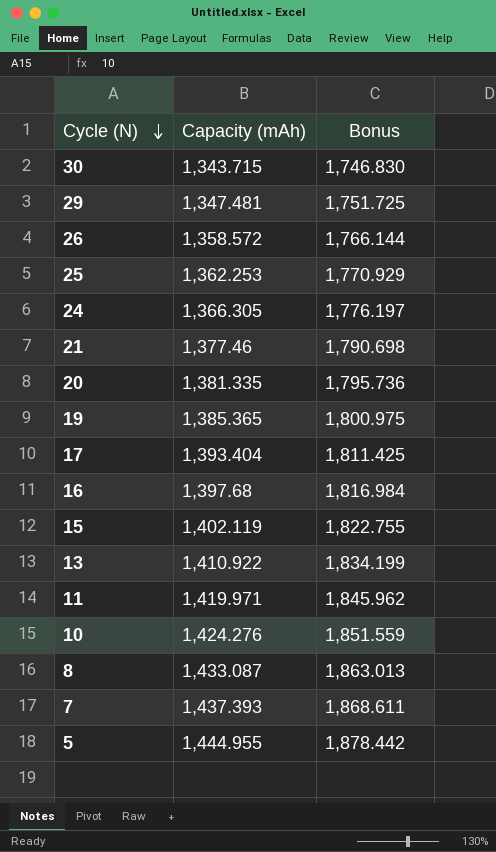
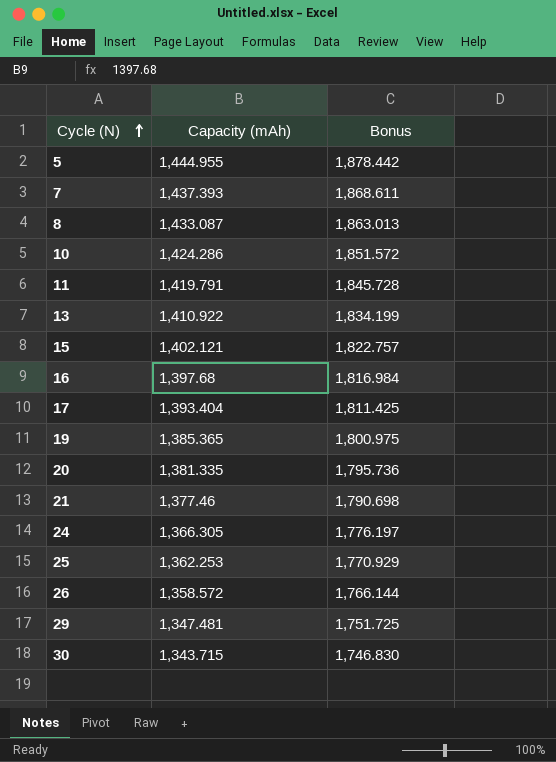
row order: Cycle (N) descending -> Cycle (N) ascending
10 | Capacity (mAh): 1,424.276 -> 1,424.286
10 | Bonus: 1,851.559 -> 1,851.572
11 | Capacity (mAh): 1,419.971 -> 1,419.791
11 | Bonus: 1,845.962 -> 1,845.728
15 | Capacity (mAh): 1,402.119 -> 1,402.121
15 | Bonus: 1,822.755 -> 1,822.757

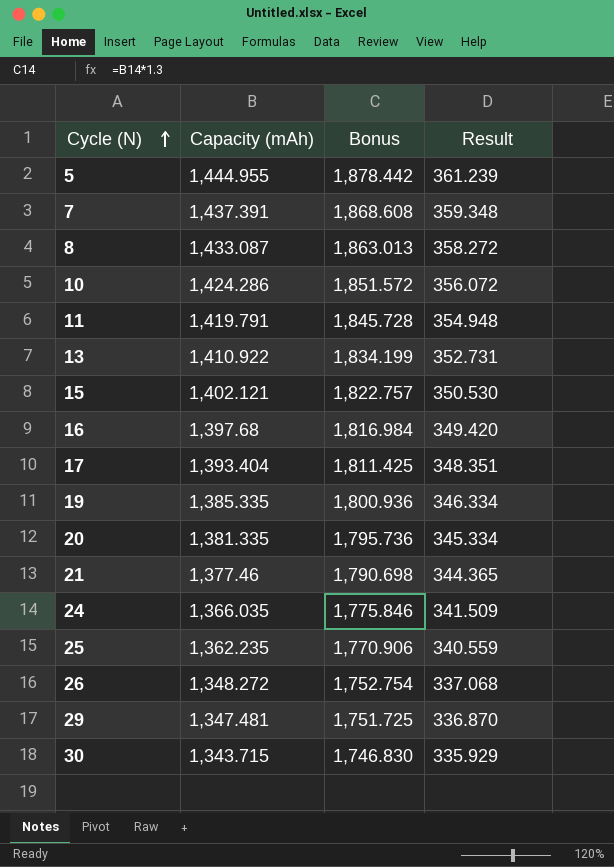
column Result | formula: none -> [Capacity (mAh)] * 0.25
7 | Capacity (mAh): 1,437.393 -> 1,437.391
7 | Bonus: 1,868.611 -> 1,868.608
19 | Capacity (mAh): 1,385.365 -> 1,385.335
19 | Bonus: 1,800.975 -> 1,800.936
24 | Capacity (mAh): 1,366.305 -> 1,366.035
24 | Bonus: 1,776.197 -> 1,775.846
25 | Capacity (mAh): 1,362.253 -> 1,362.235
25 | Bonus: 1,770.929 -> 1,770.906
26 | Capacity (mAh): 1,358.572 -> 1,348.272
26 | Bonus: 1,766.144 -> 1,752.754

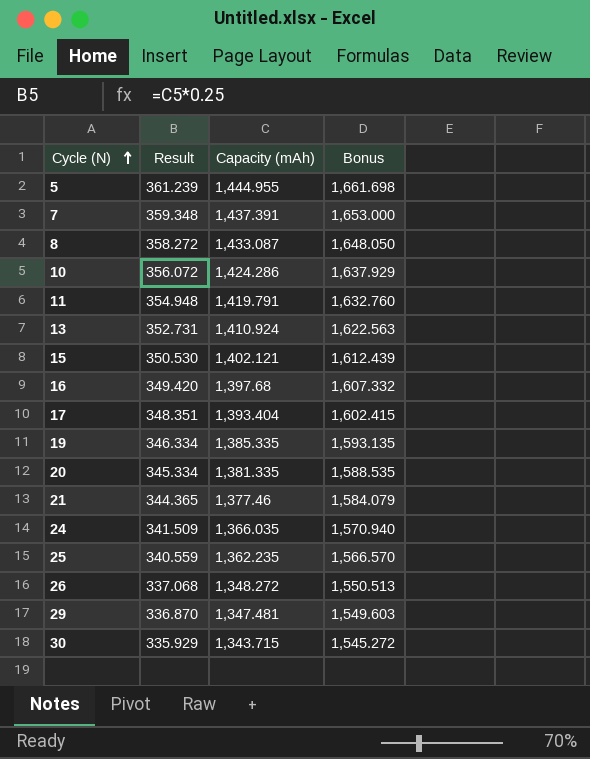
column Result | position: 4 -> 2
column Bonus | formula: [Capacity (mAh)] * 1.3 -> [Capacity (mAh)] * 1.15
13 | Capacity (mAh): 1,410.922 -> 1,410.924

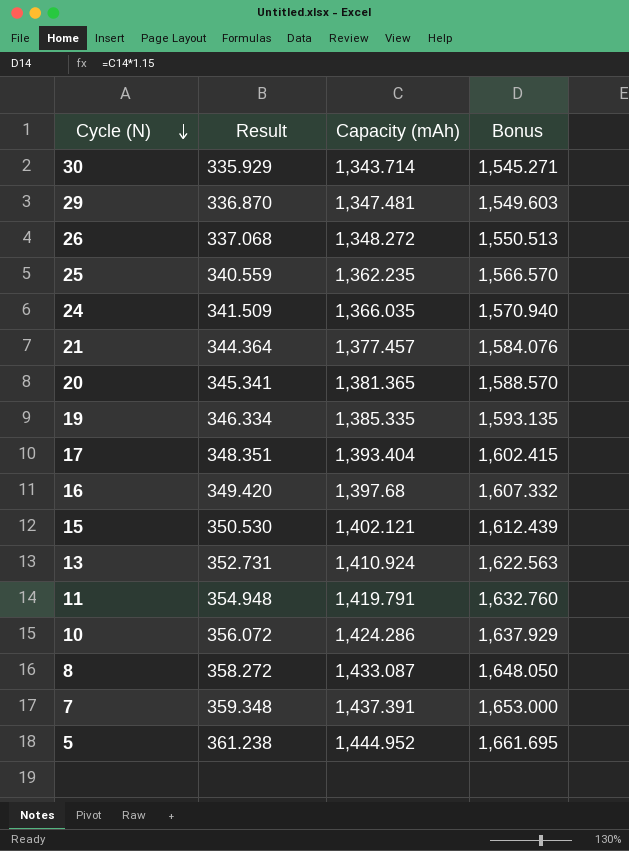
row order: Cycle (N) ascending -> Cycle (N) descending
30 | Capacity (mAh): 1,343.715 -> 1,343.714
30 | Bonus: 1,545.272 -> 1,545.271
21 | Result: 344.365 -> 344.364
21 | Capacity (mAh): 1,377.46 -> 1,377.457
21 | Bonus: 1,584.079 -> 1,584.076
20 | Result: 345.334 -> 345.341
20 | Capacity (mAh): 1,381.335 -> 1,381.365
20 | Bonus: 1,588.535 -> 1,588.570
5 | Result: 361.239 -> 361.238
5 | Capacity (mAh): 1,444.955 -> 1,444.952
5 | Bonus: 1,661.698 -> 1,661.695

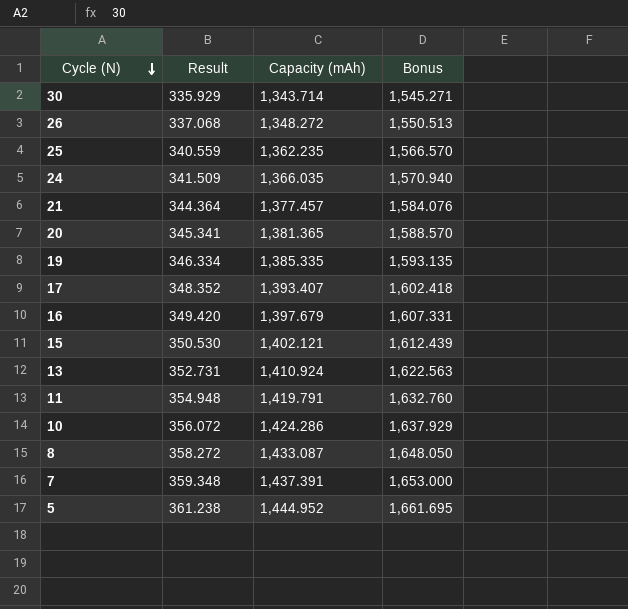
row 29: 336.870 | 1,347.481 | 1,549.603 -> none
17 | Result: 348.351 -> 348.352
17 | Capacity (mAh): 1,393.404 -> 1,393.407
17 | Bonus: 1,602.415 -> 1,602.418
16 | Capacity (mAh): 1,397.68 -> 1,397.679
16 | Bonus: 1,607.332 -> 1,607.331

